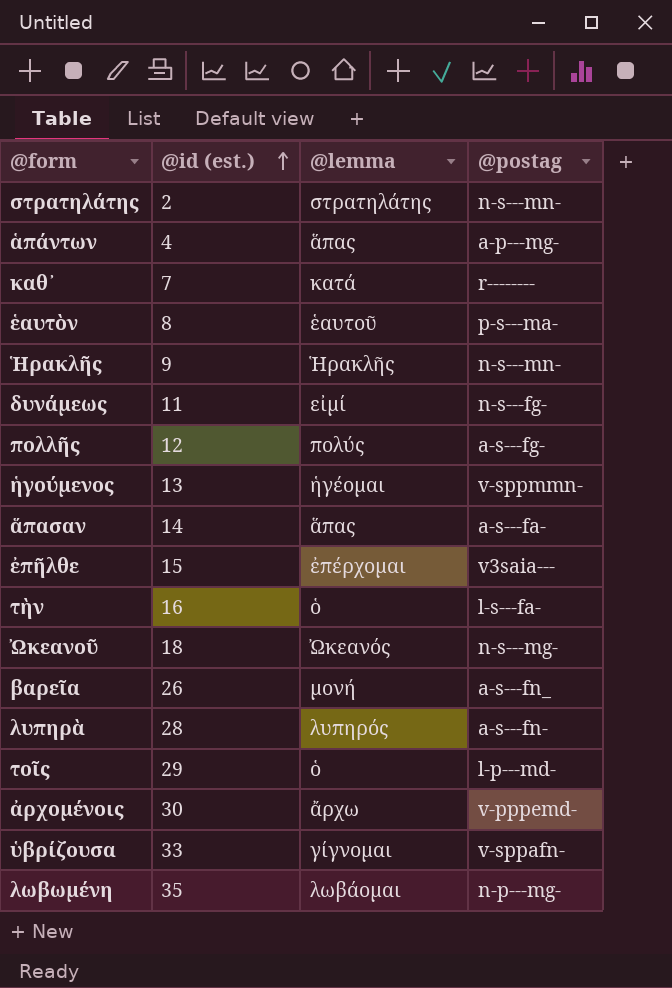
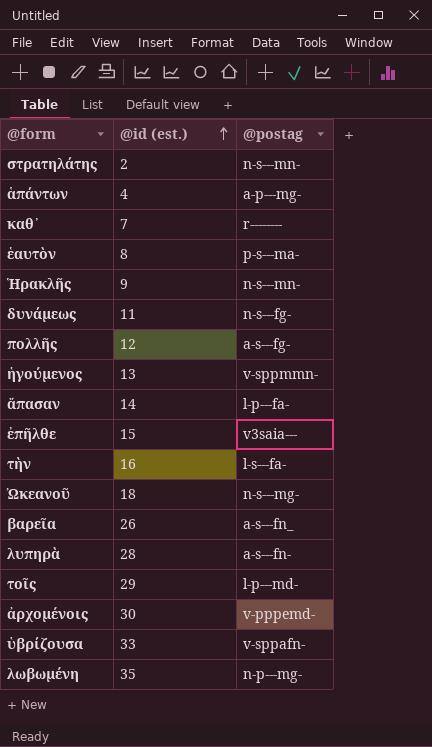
column @lemma | position: 3 -> none
ἅπασαν | @postag: a-s---fa- -> l-p---fa-

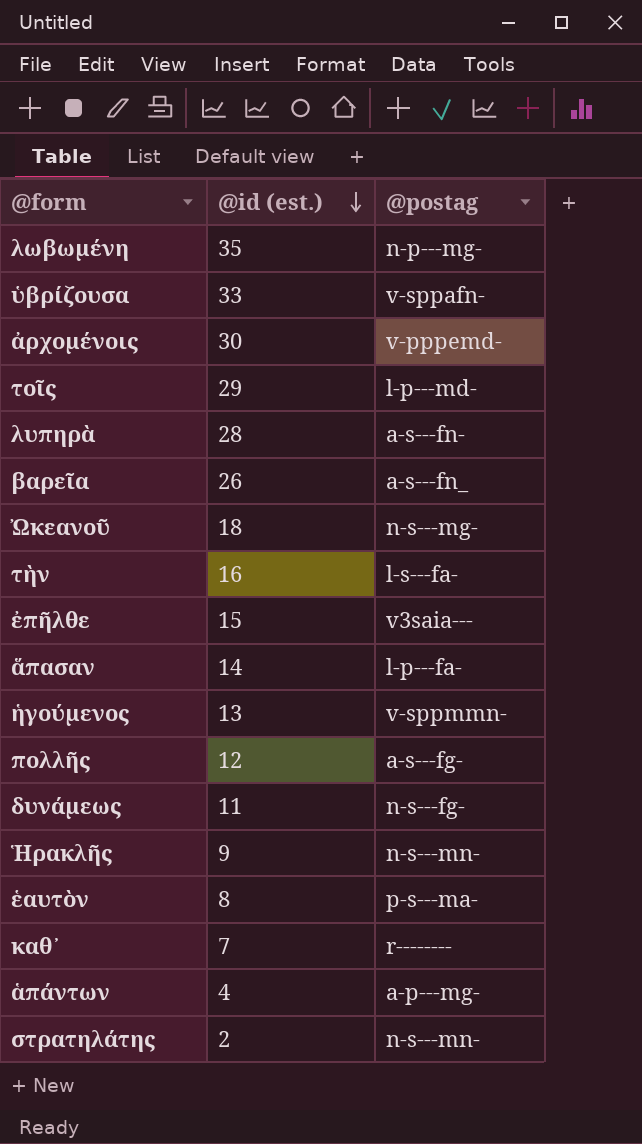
row order: @id (est.) ascending -> @id (est.) descending

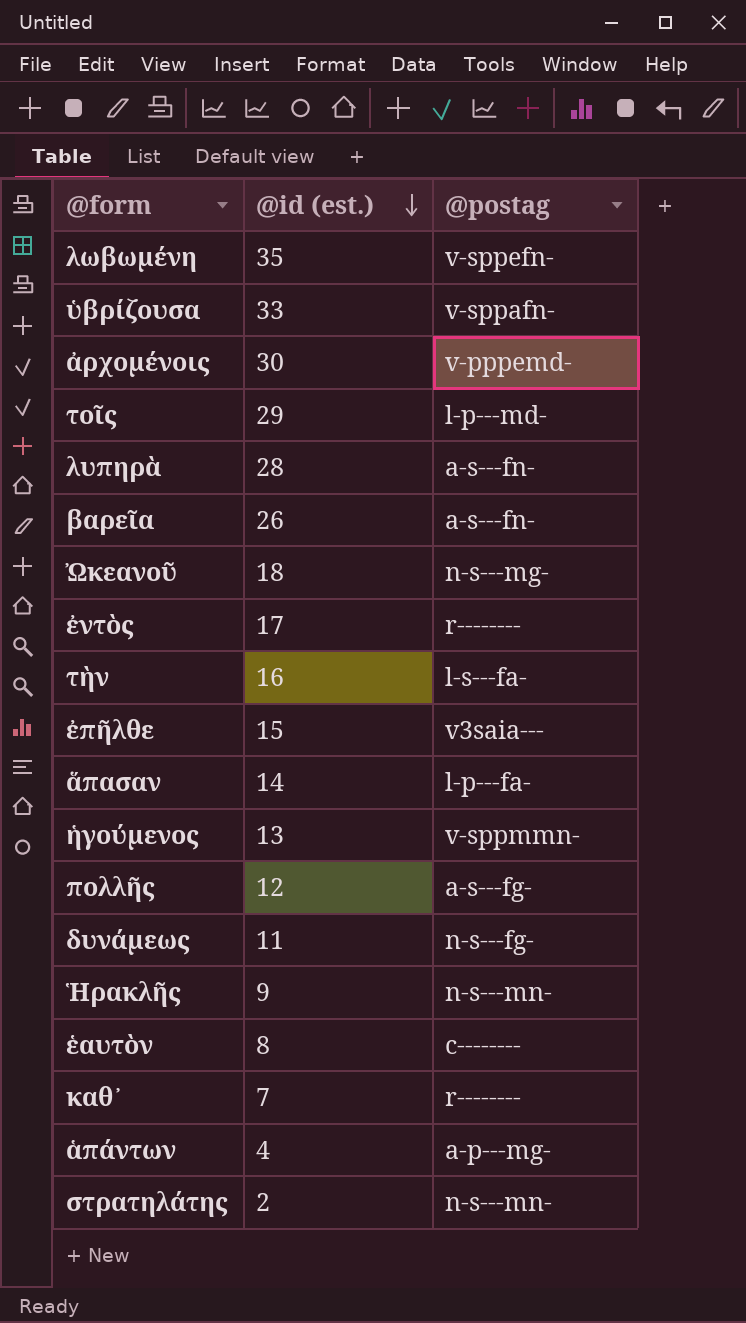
λωβωμένη | @postag: n-p---mg- -> v-sppefn-
βαρεῖα | @postag: a-s---fn_ -> a-s---fn-
row ἐντὸς: none -> 17 | r--------
ἑαυτὸν | @postag: p-s---ma- -> c--------

